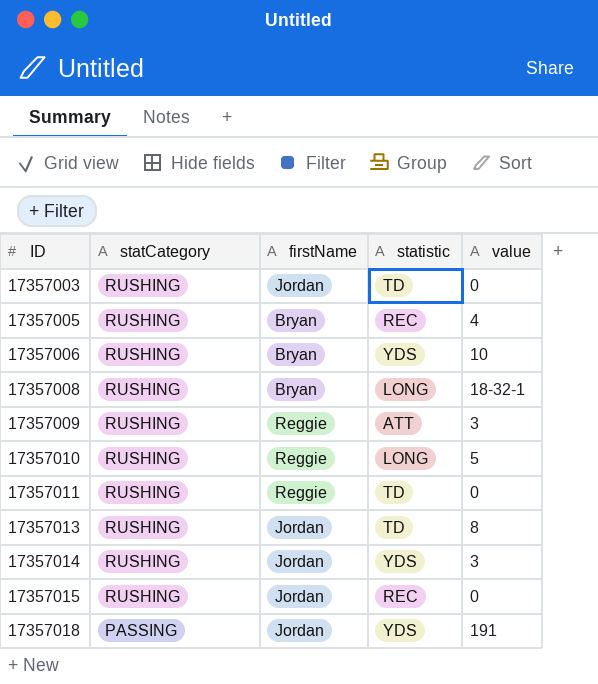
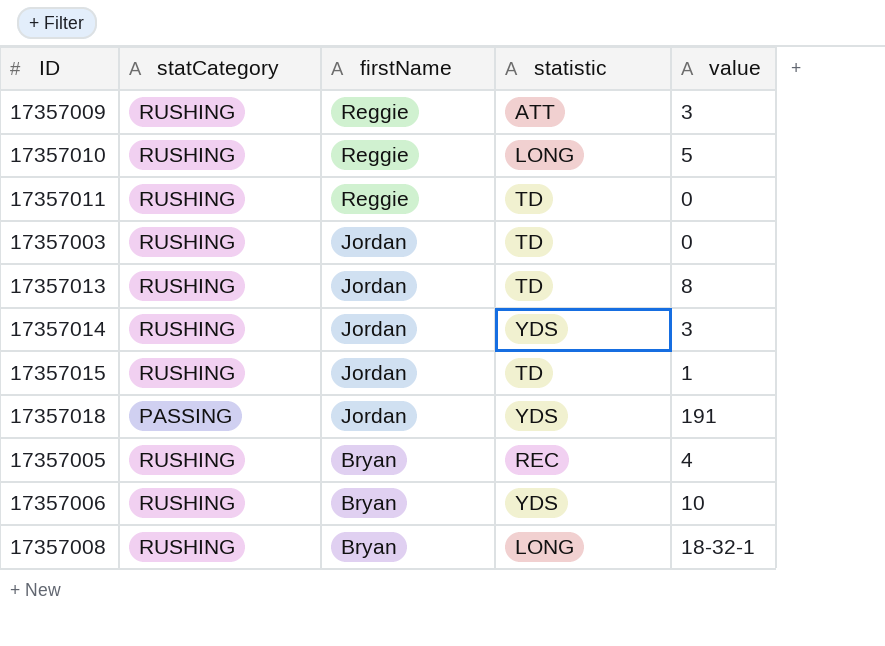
row order: ID ascending -> firstName descending
17357015 | statistic: REC -> TD
17357015 | value: 0 -> 1

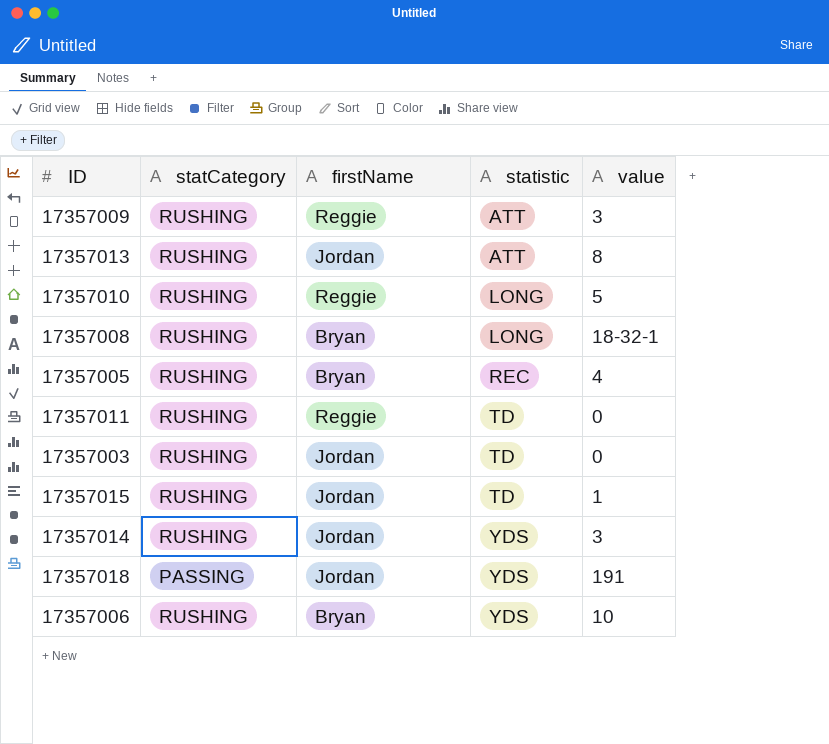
row order: firstName descending -> statistic ascending
17357013 | statistic: TD -> ATT

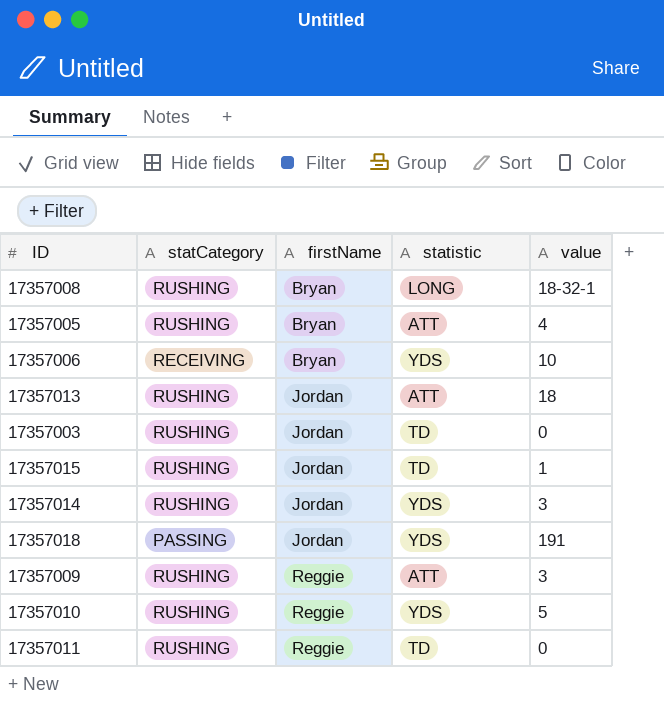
row order: statistic ascending -> firstName ascending
17357005 | statistic: REC -> ATT
17357006 | statCategory: RUSHING -> RECEIVING
17357013 | value: 8 -> 18
17357010 | statistic: LONG -> YDS

